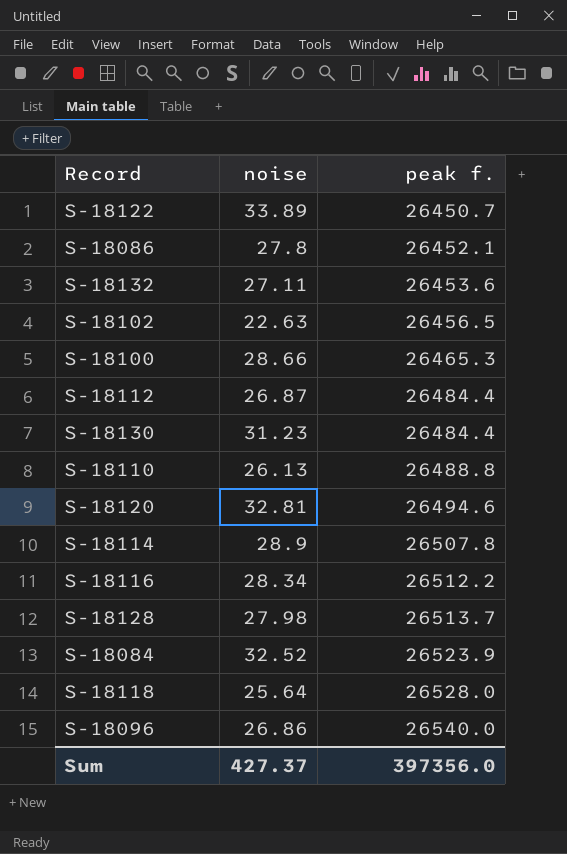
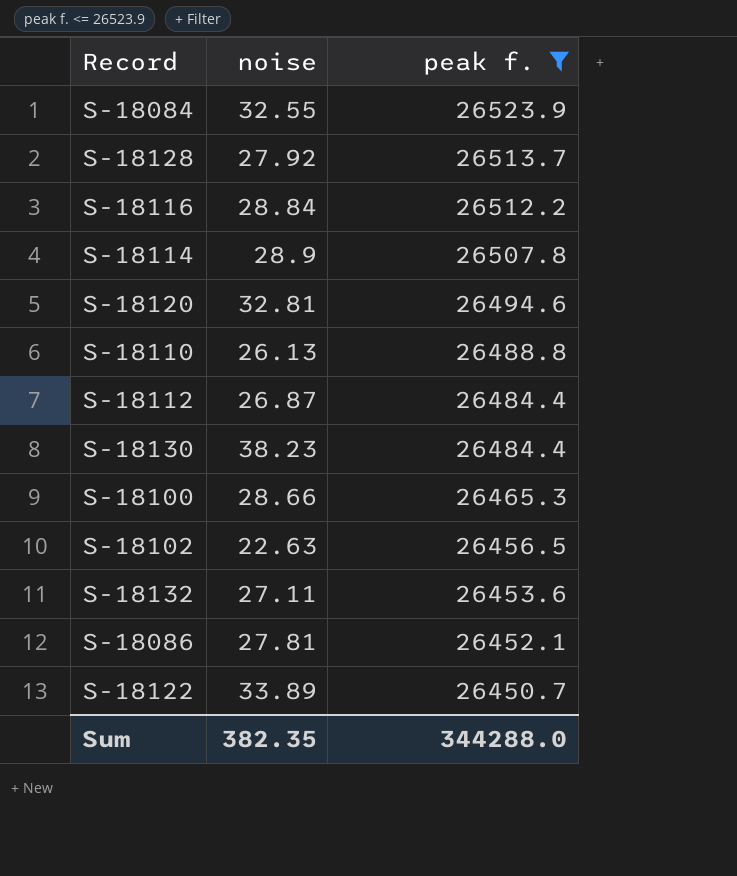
filter: none -> peak f. <= 26523.9
row order: peak f. ascending -> peak f. descending
S-18084 | noise: 32.52 -> 32.55
S-18128 | noise: 27.98 -> 27.92
S-18116 | noise: 28.34 -> 28.84
S-18130 | noise: 31.23 -> 38.23
S-18086 | noise: 27.8 -> 27.81
Sum | noise: 427.37 -> 382.35
Sum | peak f.: 397356.0 -> 344288.0

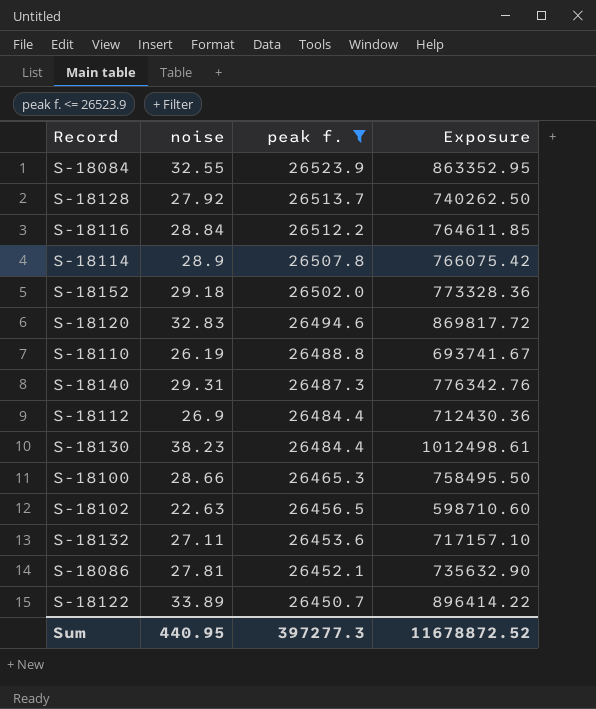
column Exposure | formula: none -> [noise] * [peak f.]
row S-18152: none -> 29.18 | 26502.0 | 773328.36
S-18120 | noise: 32.81 -> 32.83
S-18110 | noise: 26.13 -> 26.19
row S-18140: none -> 29.31 | 26487.3 | 776342.76
S-18112 | noise: 26.87 -> 26.9
Sum | noise: 382.35 -> 440.95
Sum | peak f.: 344288.0 -> 397277.3

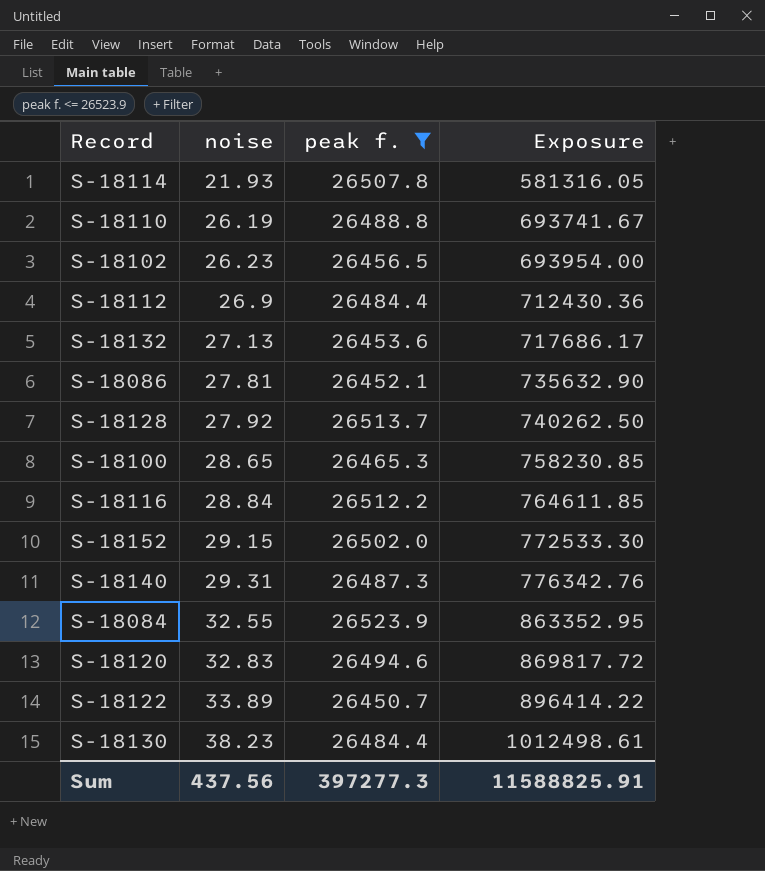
row order: peak f. descending -> noise ascending
S-18114 | noise: 28.9 -> 21.93
S-18114 | Exposure: 766075.42 -> 581316.05
S-18102 | noise: 22.63 -> 26.23
S-18102 | Exposure: 598710.60 -> 693954.00
S-18132 | noise: 27.11 -> 27.13
S-18132 | Exposure: 717157.10 -> 717686.17
S-18100 | noise: 28.66 -> 28.65
S-18100 | Exposure: 758495.50 -> 758230.85
S-18152 | noise: 29.18 -> 29.15
S-18152 | Exposure: 773328.36 -> 772533.30
Sum | noise: 440.95 -> 437.56
Sum | Exposure: 11678872.52 -> 11588825.91

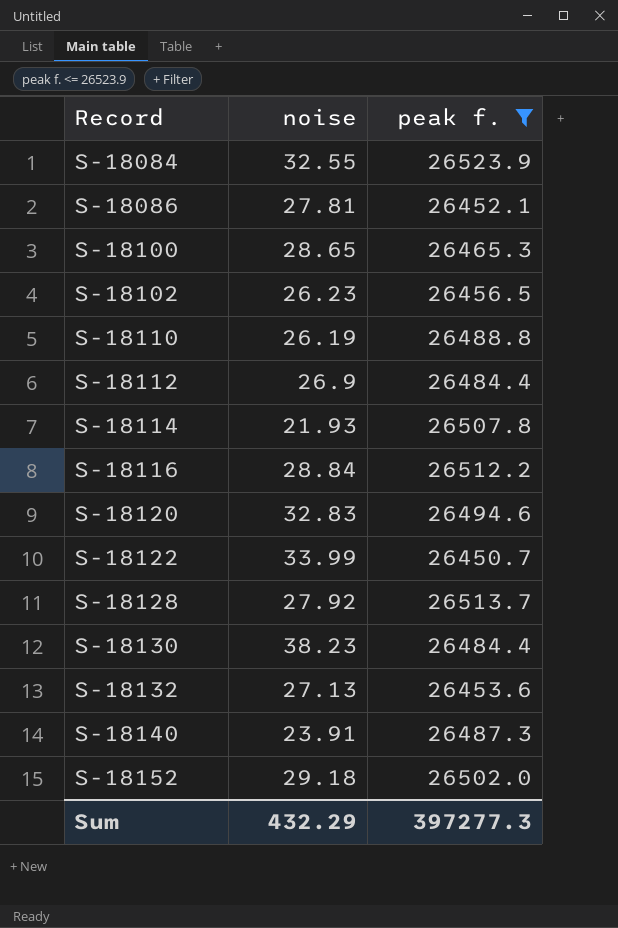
row order: noise ascending -> Record ascending
column Exposure | formula: [noise] * [peak f.] -> none
S-18122 | noise: 33.89 -> 33.99
S-18140 | noise: 29.31 -> 23.91
S-18152 | noise: 29.15 -> 29.18
Sum | noise: 437.56 -> 432.29

